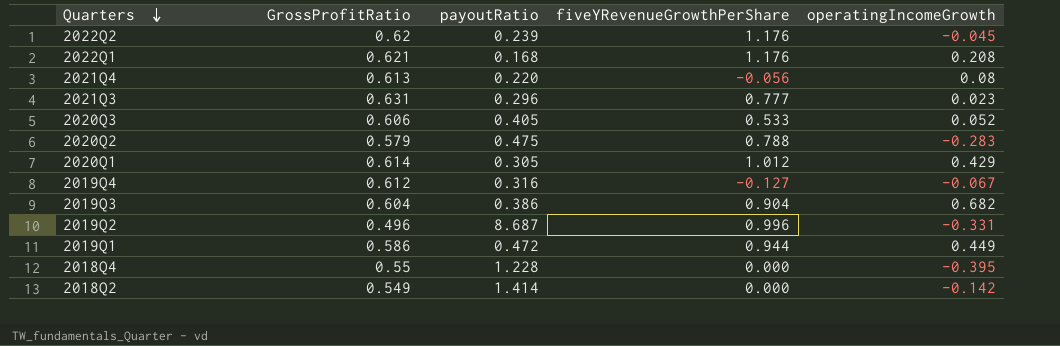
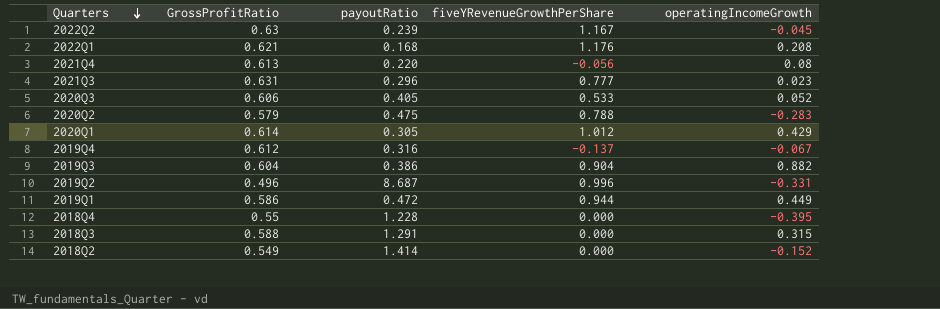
2022Q2 | GrossProfitRatio: 0.62 -> 0.63
2022Q2 | fiveYRevenueGrowthPerShare: 1.176 -> 1.167
2019Q4 | fiveYRevenueGrowthPerShare: -0.127 -> -0.137
2019Q3 | operatingIncomeGrowth: 0.682 -> 0.882
row 2018Q3: none -> 0.588 | 1.291 | 0.000 | 0.315
2018Q2 | operatingIncomeGrowth: -0.142 -> -0.152

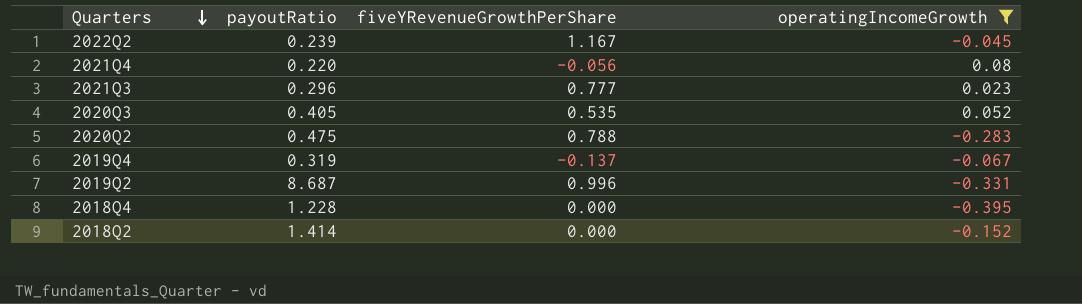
filter: none -> operatingIncomeGrowth <= 0.08
column GrossProfitRatio | position: 2 -> none
2020Q3 | fiveYRevenueGrowthPerShare: 0.533 -> 0.535
2019Q4 | payoutRatio: 0.316 -> 0.319

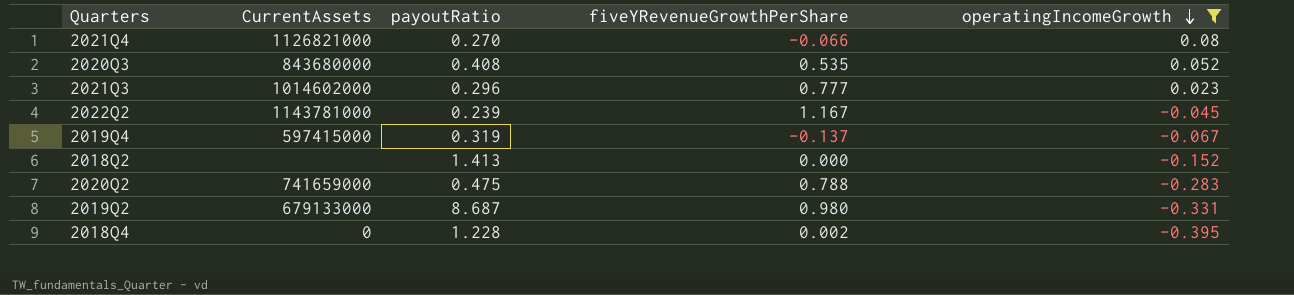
row order: Quarters descending -> operatingIncomeGrowth descending
column CurrentAssets | position: none -> 2
2021Q4 | payoutRatio: 0.220 -> 0.270
2021Q4 | fiveYRevenueGrowthPerShare: -0.056 -> -0.066
2020Q3 | payoutRatio: 0.405 -> 0.408
2018Q2 | payoutRatio: 1.414 -> 1.413
2019Q2 | fiveYRevenueGrowthPerShare: 0.996 -> 0.980
2018Q4 | fiveYRevenueGrowthPerShare: 0.000 -> 0.002

